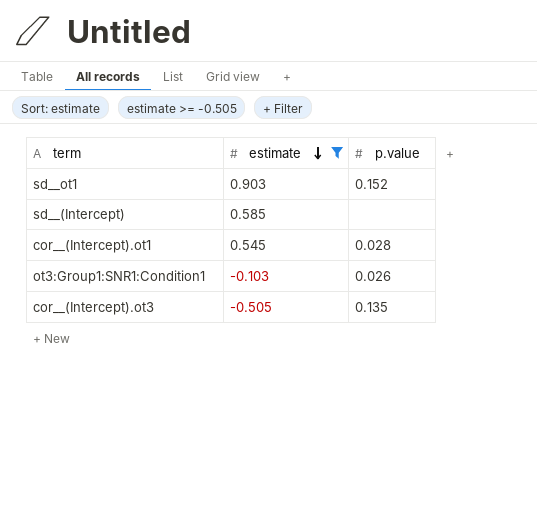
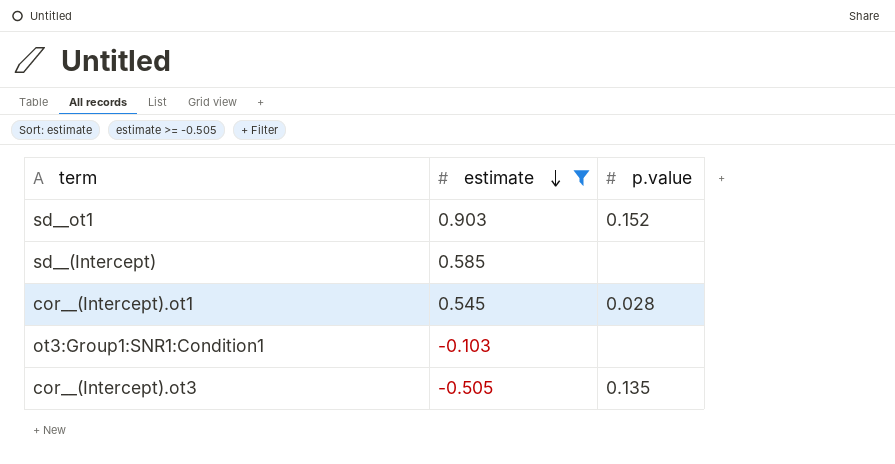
ot3:Group1:SNR1:Condition1 | p.value: 0.026 -> none

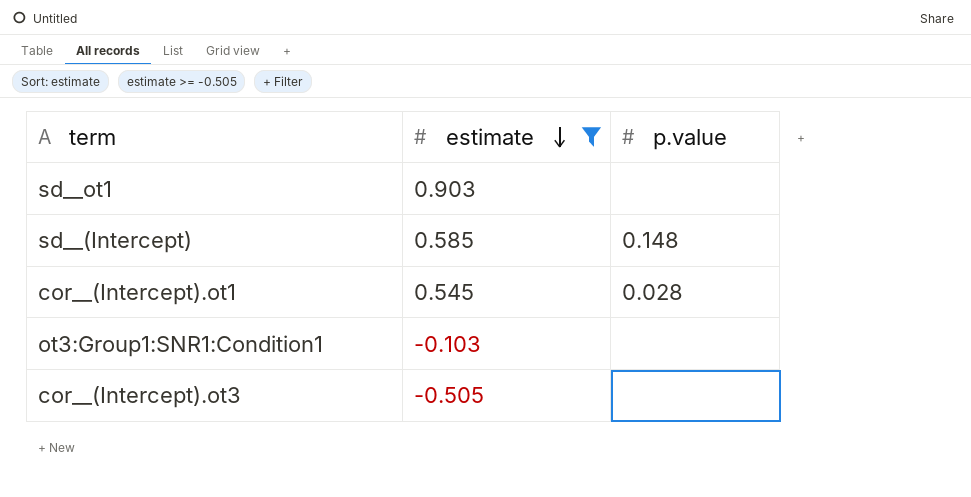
sd__ot1 | p.value: 0.152 -> none
sd__(Intercept) | p.value: none -> 0.148
cor__(Intercept).ot3 | p.value: 0.135 -> none

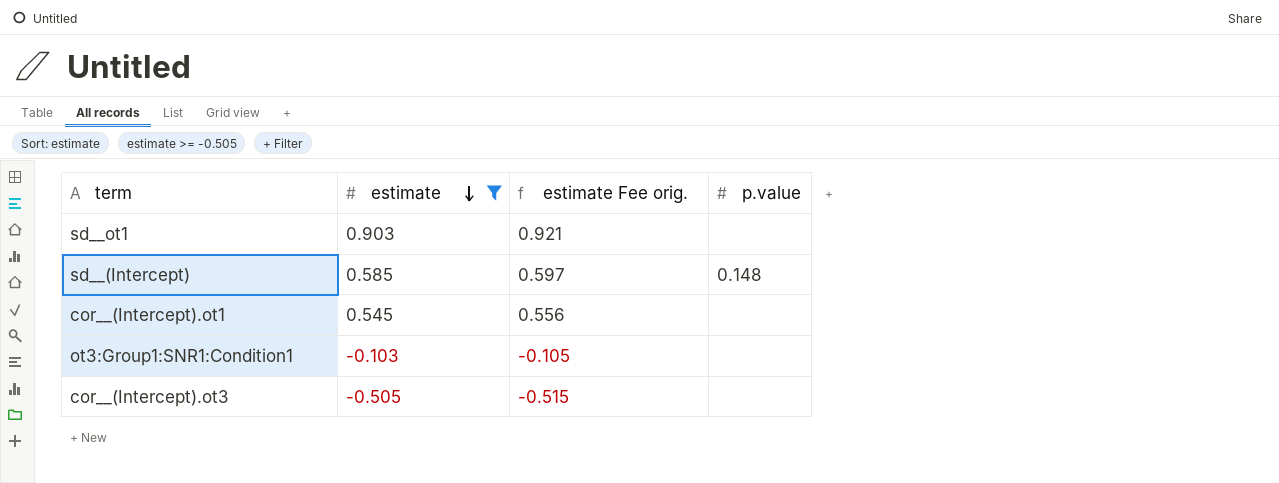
column estimate Fee orig. | formula: none -> [estimate] * 1.02
cor__(Intercept).ot1 | p.value: 0.028 -> none

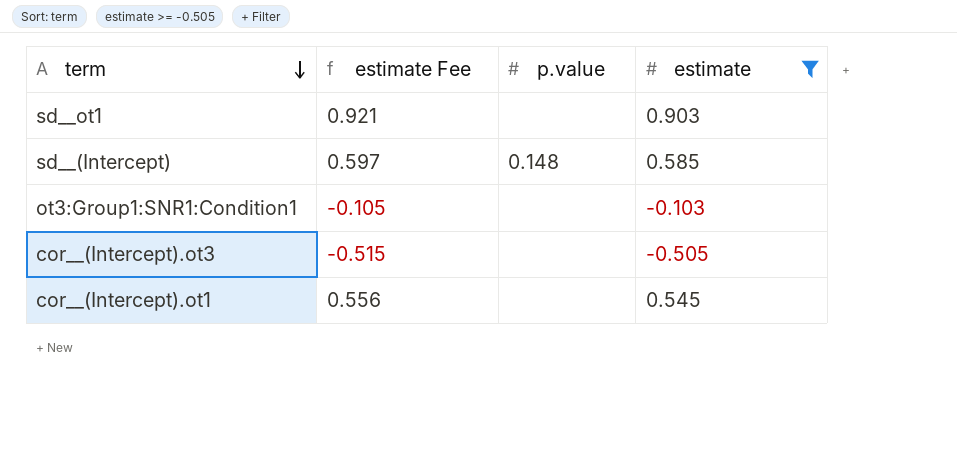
row order: estimate descending -> term descending
column name: estimate Fee orig. -> estimate Fee
column estimate | position: 2 -> 4

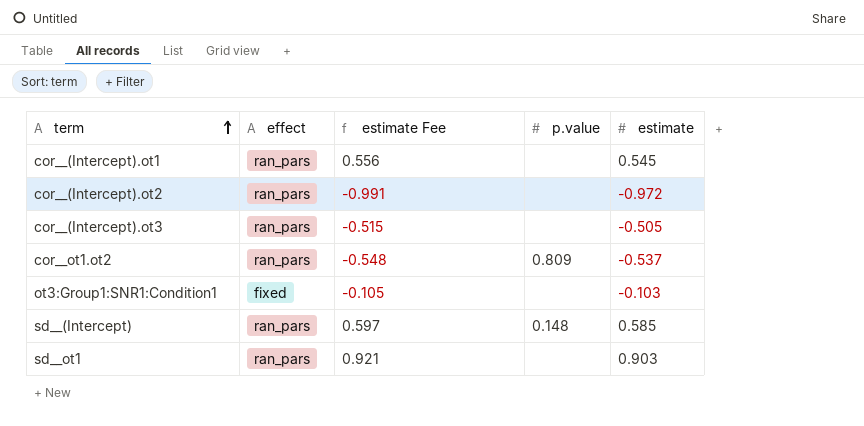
filter: estimate >= -0.505 -> none
row order: term descending -> term ascending
column effect | position: none -> 2

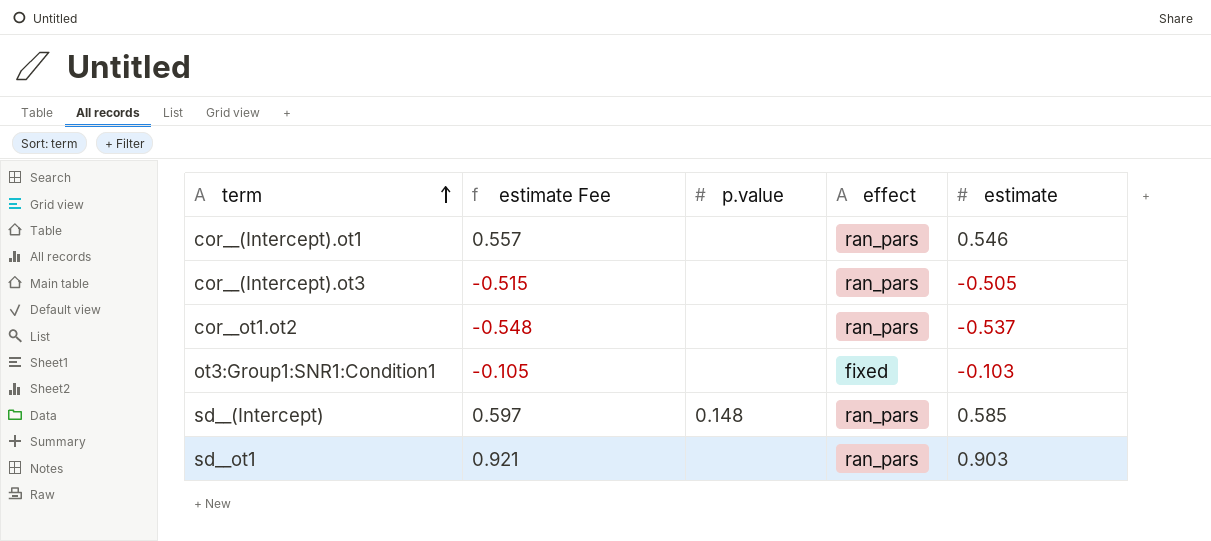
column effect | position: 2 -> 4
row cor__(Intercept).ot2: ran_pars | -0.991 | none | -0.972 -> none
cor__(Intercept).ot1 | estimate Fee: 0.556 -> 0.557
cor__(Intercept).ot1 | estimate: 0.545 -> 0.546
cor__ot1.ot2 | p.value: 0.809 -> none

